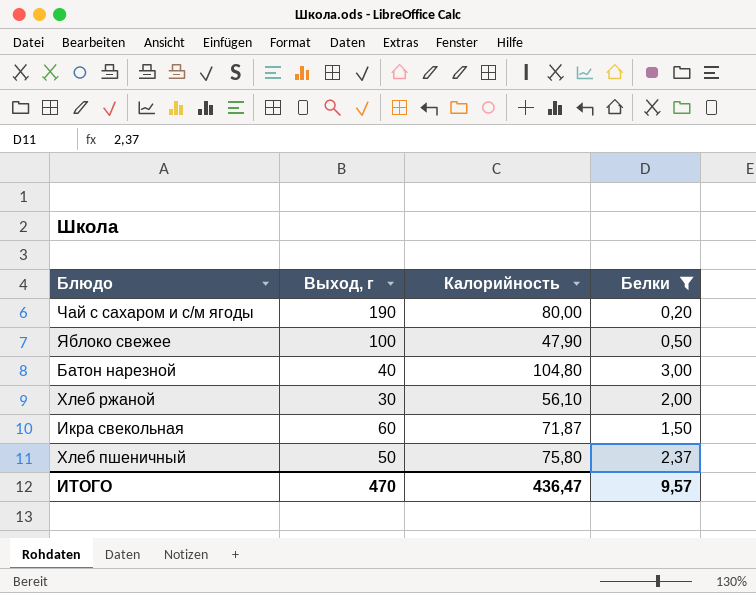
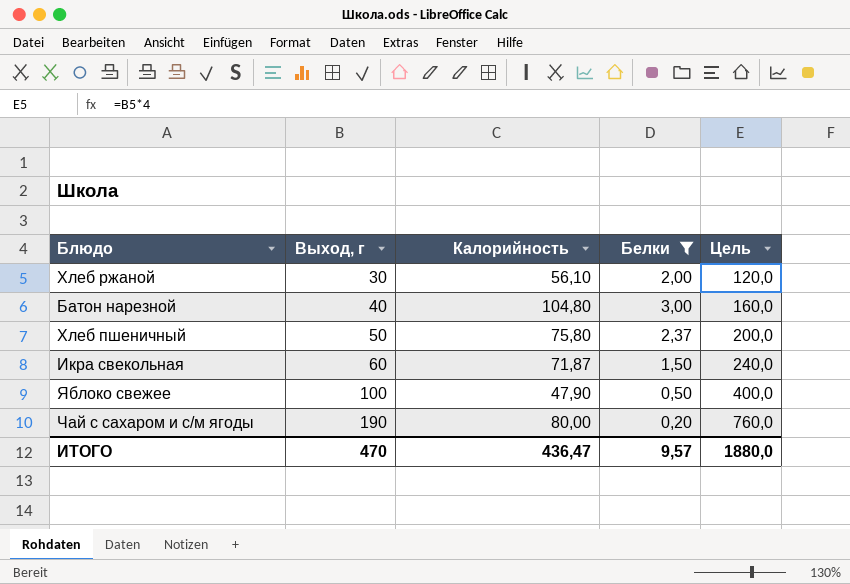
row order: none -> Выход, г ascending
column Цель | formula: none -> [Выход, г] * 4

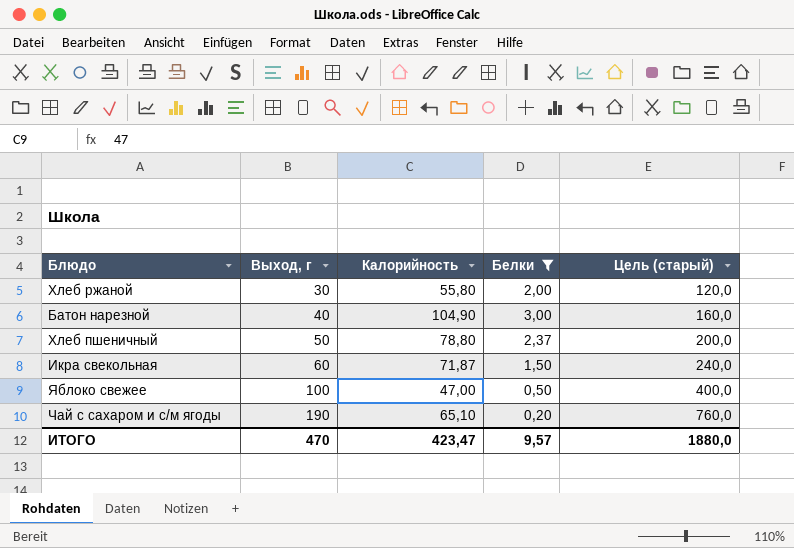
column name: Цель -> Цель (старый)
Хлеб ржаной | Калорийность: 56,10 -> 55,80
Батон нарезной | Калорийность: 104,80 -> 104,90
Хлеб пшеничный | Калорийность: 75,80 -> 78,80
Яблоко свежее | Калорийность: 47,90 -> 47,00
Чай с сахаром и с/м ягоды | Калорийность: 80,00 -> 65,10
ИТОГО | Калорийность: 436,47 -> 423,47

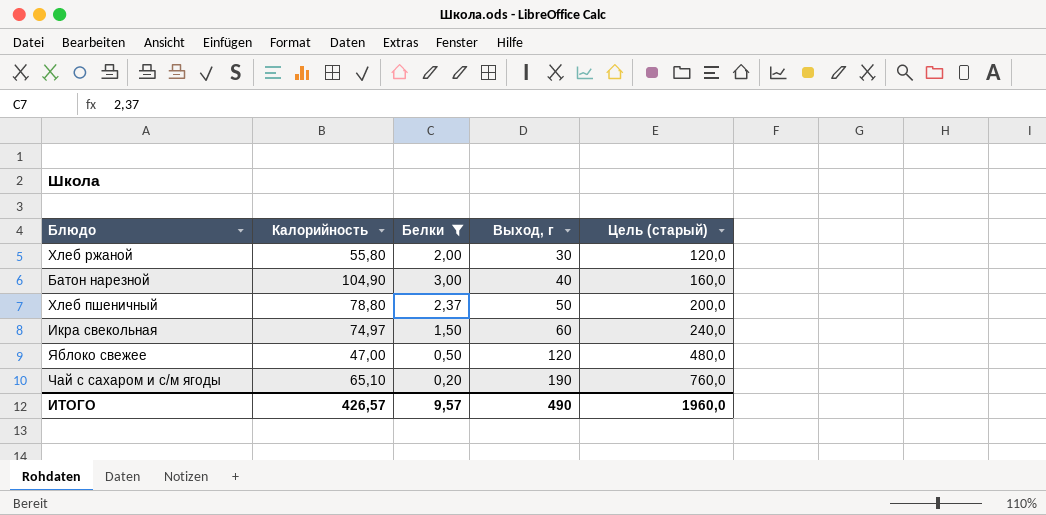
column Выход, г | position: 2 -> 4
Икра свекольная | Калорийность: 71,87 -> 74,97
Яблоко свежее | Выход, г: 100 -> 120
Яблоко свежее | Цель (старый): 400,0 -> 480,0
ИТОГО | Калорийность: 423,47 -> 426,57
ИТОГО | Выход, г: 470 -> 490
ИТОГО | Цель (старый): 1880,0 -> 1960,0

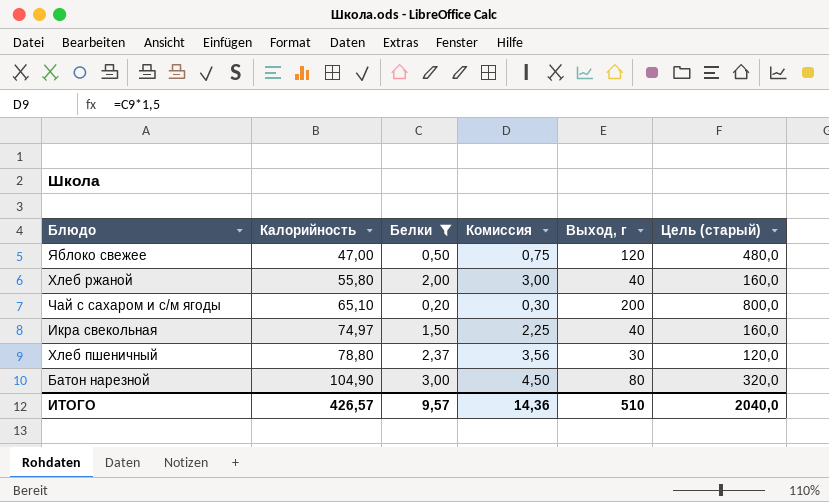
row order: Выход, г ascending -> Калорийность ascending
column Комиссия | formula: none -> [Белки] * 1,5
Хлеб ржаной | Выход, г: 30 -> 40
Хлеб ржаной | Цель (старый): 120,0 -> 160,0
Чай с сахаром и с/м ягоды | Выход, г: 190 -> 200
Чай с сахаром и с/м ягоды | Цель (старый): 760,0 -> 800,0
Икра свекольная | Выход, г: 60 -> 40
Икра свекольная | Цель (старый): 240,0 -> 160,0
Хлеб пшеничный | Выход, г: 50 -> 30
Хлеб пшеничный | Цель (старый): 200,0 -> 120,0
Батон нарезной | Выход, г: 40 -> 80
Батон нарезной | Цель (старый): 160,0 -> 320,0
ИТОГО | Выход, г: 490 -> 510
ИТОГО | Цель (старый): 1960,0 -> 2040,0

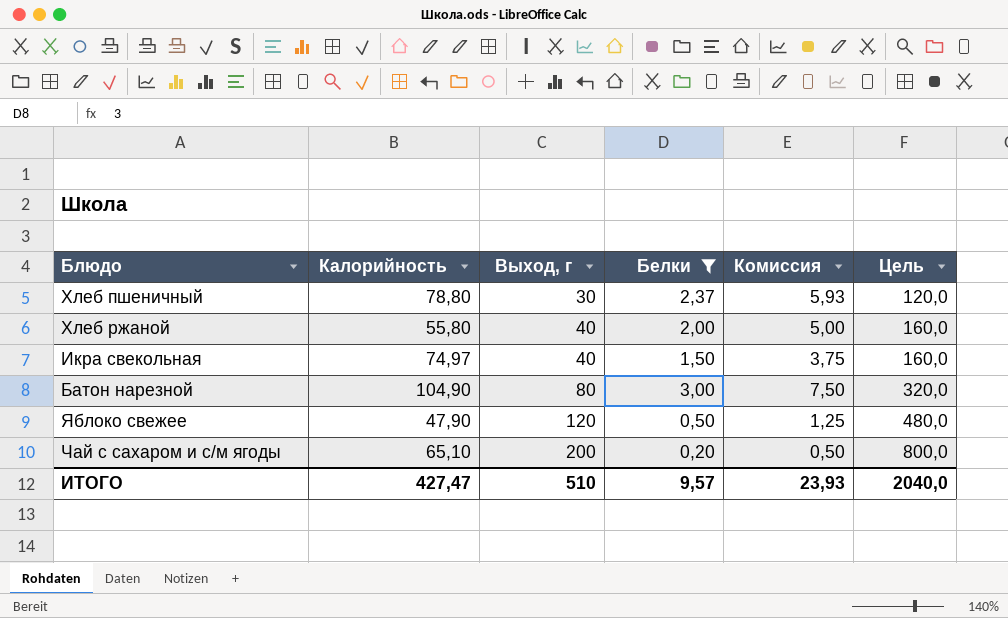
row order: Калорийность ascending -> Выход, г ascending
column Выход, г | position: 5 -> 3
column Комиссия | formula: [Белки] * 1,5 -> [Белки] * 2,5
column name: Цель (старый) -> Цель
Яблоко свежее | Калорийность: 47,00 -> 47,90
ИТОГО | Калорийность: 426,57 -> 427,47
ИТОГО | Комиссия: 14,36 -> 23,93

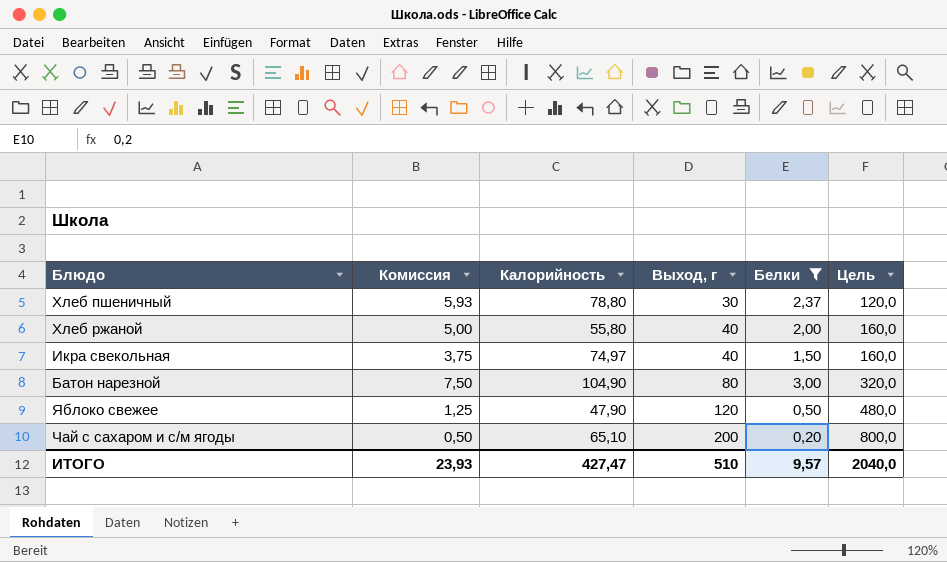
column Комиссия | position: 5 -> 2

